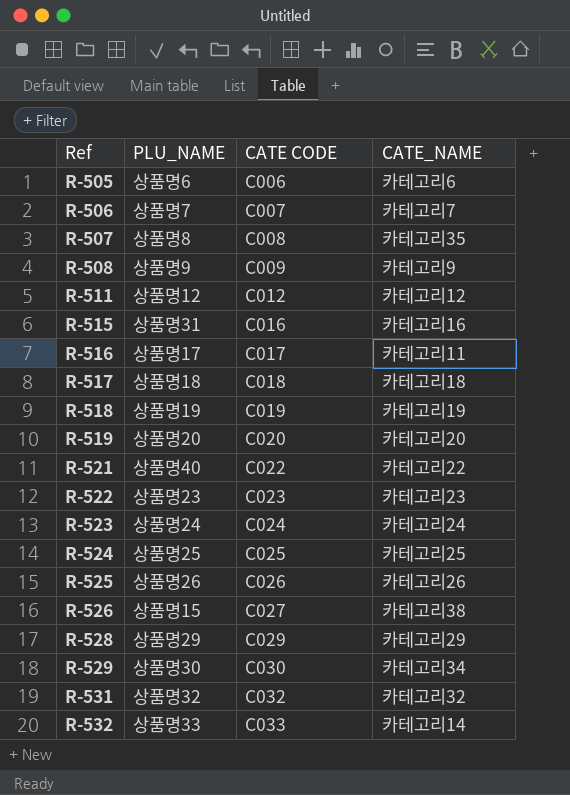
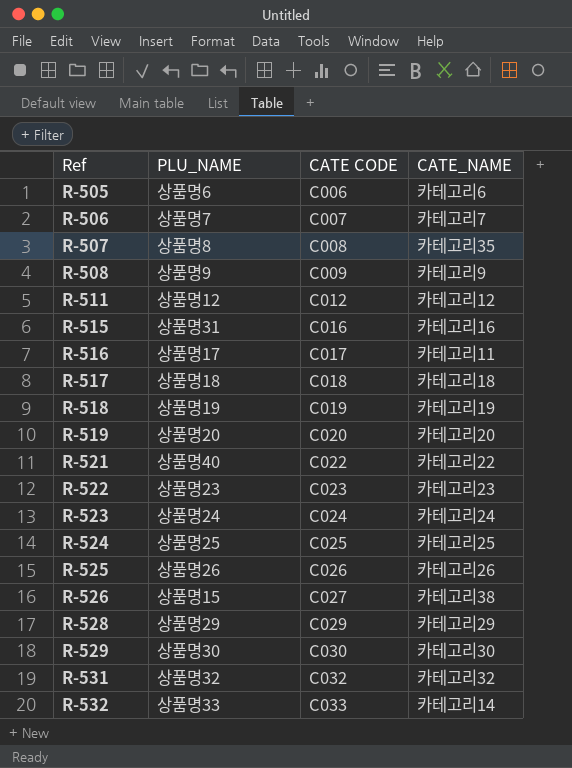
R-529 | CATE_NAME: 카테고리34 -> 카테고리30

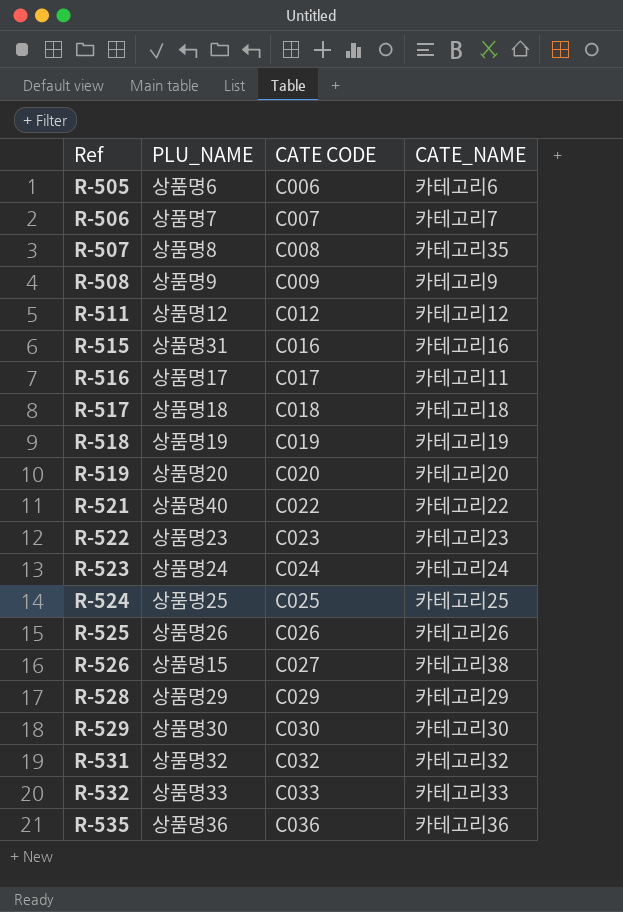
R-532 | CATE_NAME: 카테고리14 -> 카테고리33
row R-535: none -> 상품명36 | C036 | 카테고리36

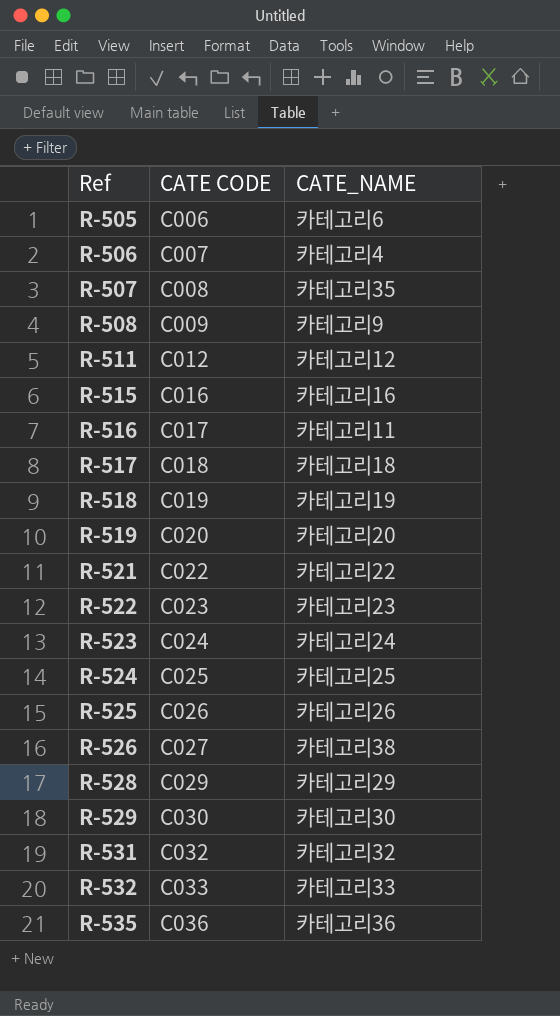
column PLU_NAME | position: 2 -> none
R-506 | CATE_NAME: 카테고리7 -> 카테고리4

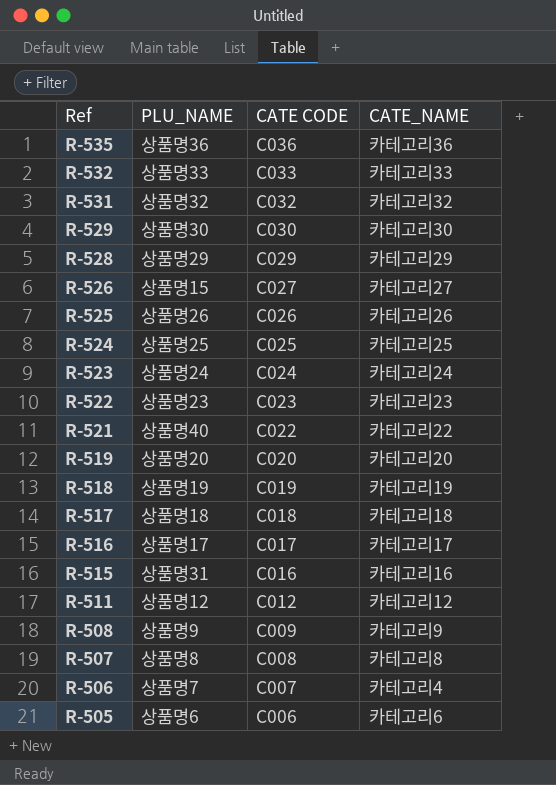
row order: Ref ascending -> Ref descending
column PLU_NAME | position: none -> 2
R-526 | CATE_NAME: 카테고리38 -> 카테고리27
R-516 | CATE_NAME: 카테고리11 -> 카테고리17
R-507 | CATE_NAME: 카테고리35 -> 카테고리8

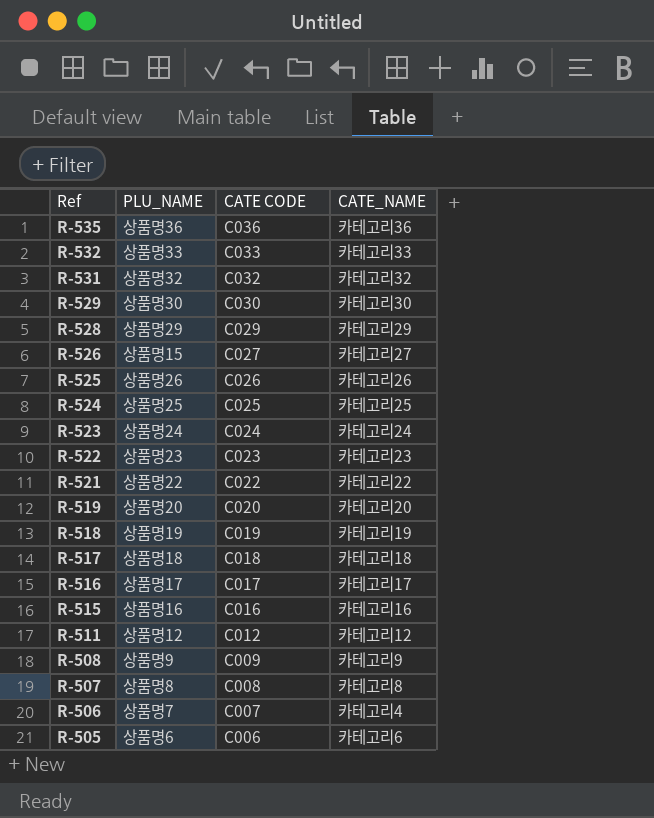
R-521 | PLU_NAME: 상품명40 -> 상품명22
R-515 | PLU_NAME: 상품명31 -> 상품명16

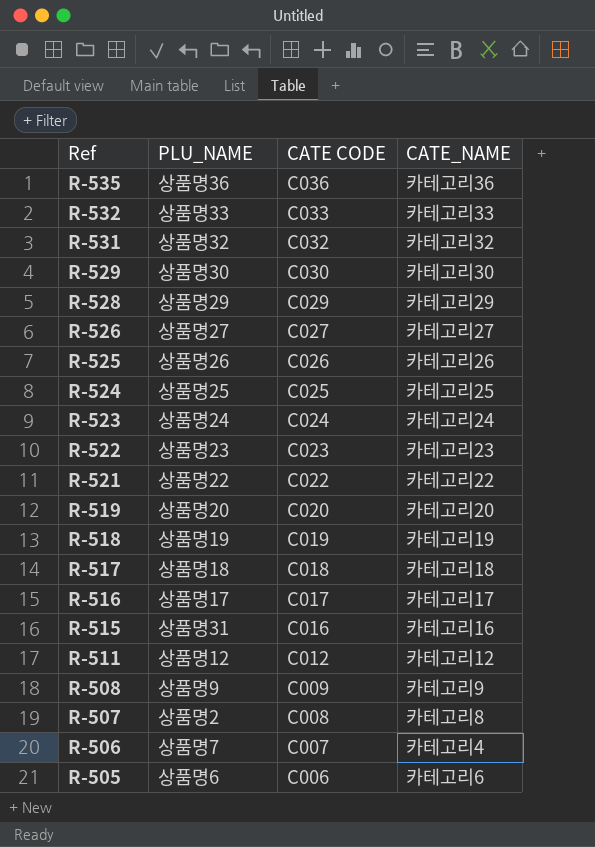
R-526 | PLU_NAME: 상품명15 -> 상품명27
R-515 | PLU_NAME: 상품명16 -> 상품명31
R-507 | PLU_NAME: 상품명8 -> 상품명2

